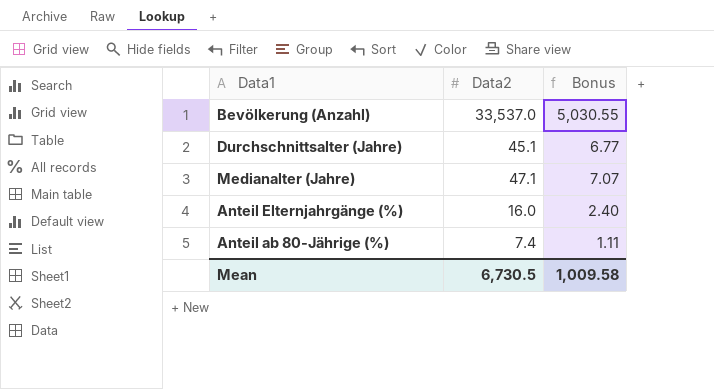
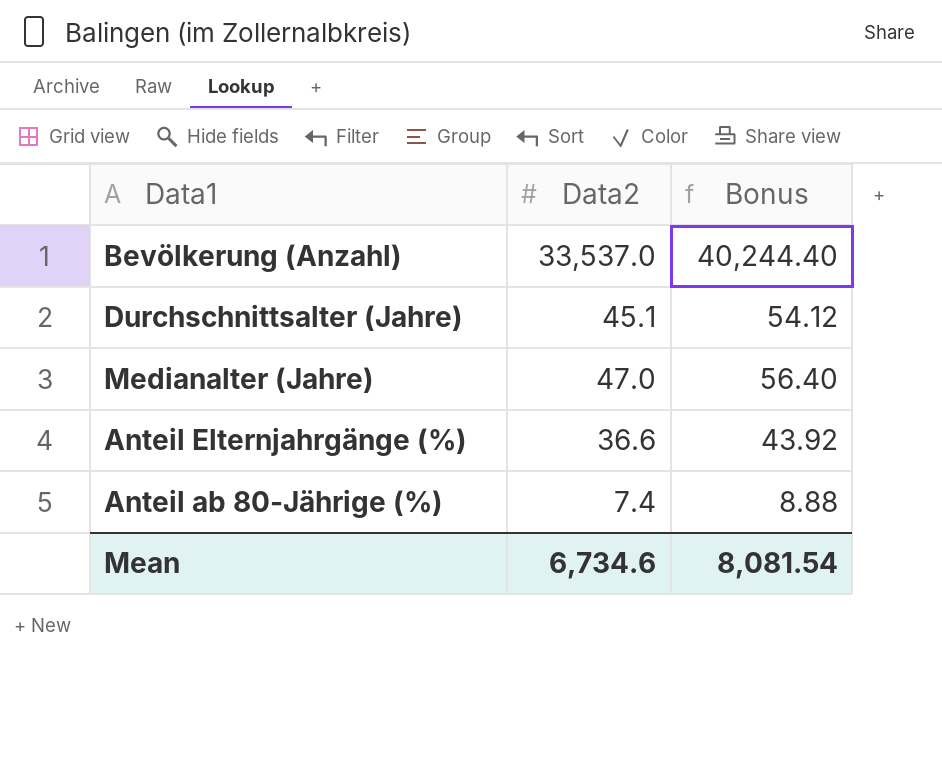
column Bonus | formula: [Data2] * 0.15 -> [Data2] * 1.2
Medianalter (Jahre) | Data2: 47.1 -> 47.0
Anteil Elternjahrgänge (%) | Data2: 16.0 -> 36.6
Mean | Data2: 6,730.5 -> 6,734.6
Mean | Bonus: 1,009.58 -> 8,081.54

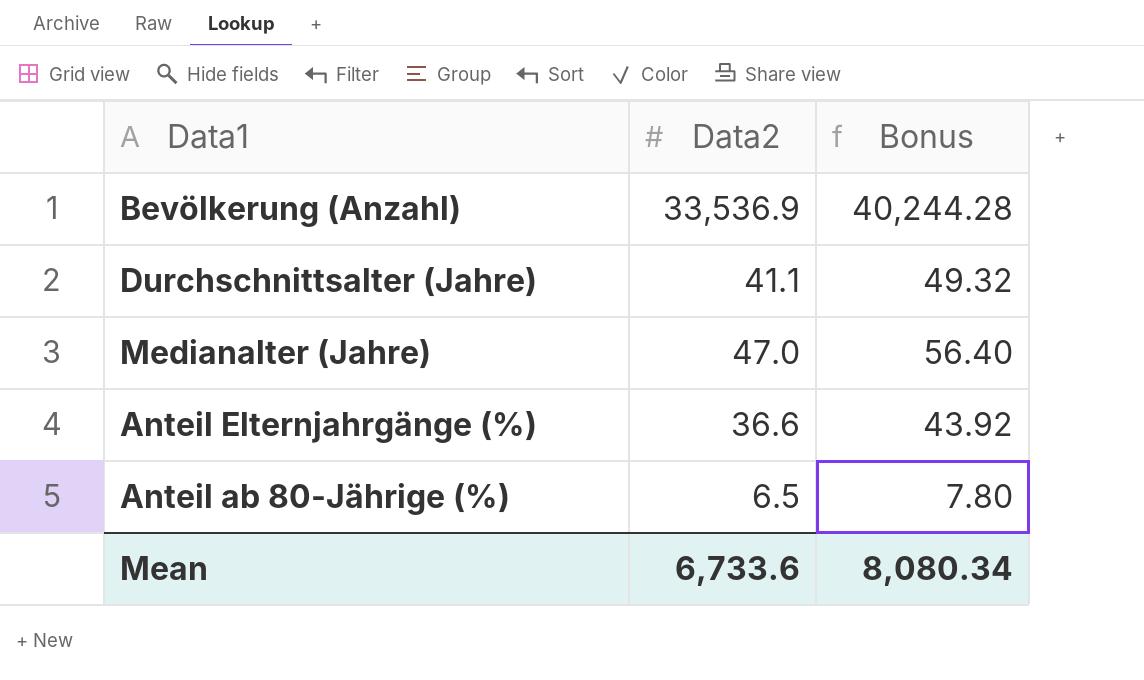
Bevölkerung (Anzahl) | Data2: 33,537.0 -> 33,536.9
Bevölkerung (Anzahl) | Bonus: 40,244.40 -> 40,244.28
Durchschnittsalter (Jahre) | Data2: 45.1 -> 41.1
Durchschnittsalter (Jahre) | Bonus: 54.12 -> 49.32
Anteil ab 80-Jährige (%) | Data2: 7.4 -> 6.5
Anteil ab 80-Jährige (%) | Bonus: 8.88 -> 7.80
Mean | Data2: 6,734.6 -> 6,733.6
Mean | Bonus: 8,081.54 -> 8,080.34

